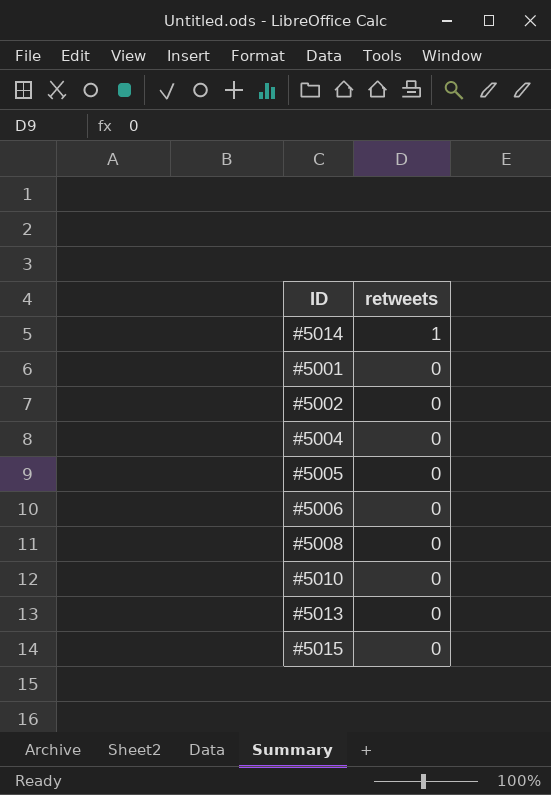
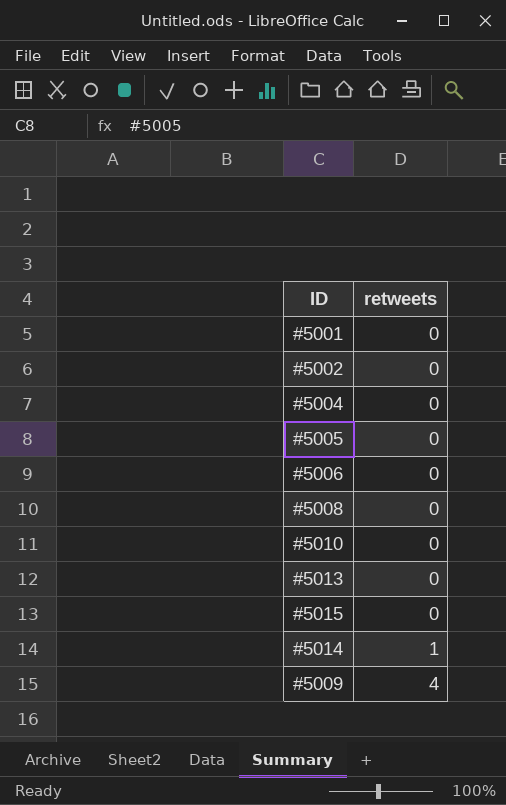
row order: retweets descending -> retweets ascending
row #5009: none -> 4

